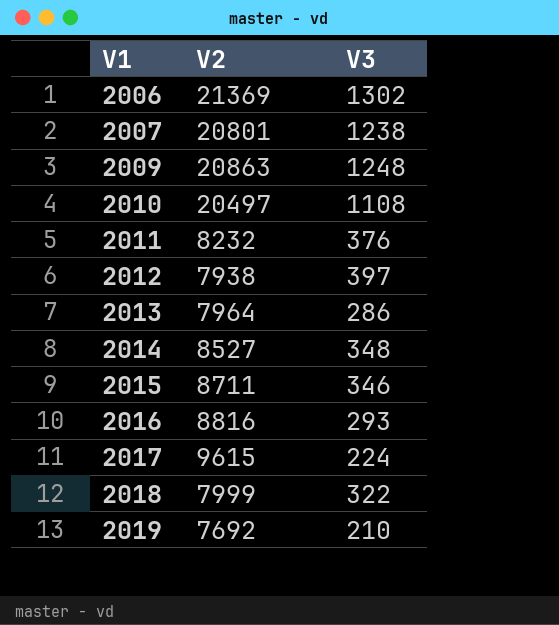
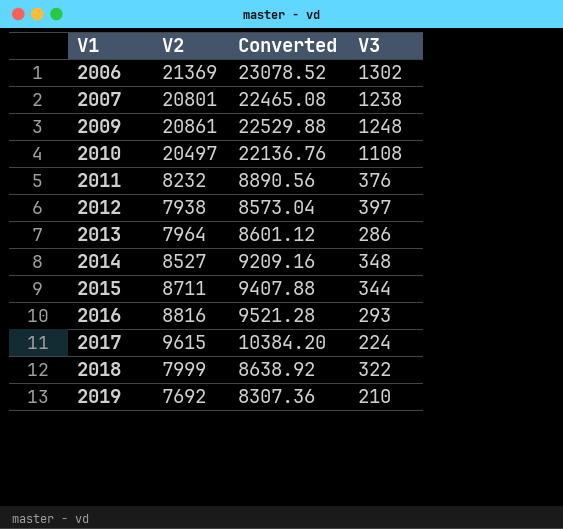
column Converted | formula: none -> [V2] * 1.08
2009 | V2: 20863 -> 20861
2015 | V3: 346 -> 344

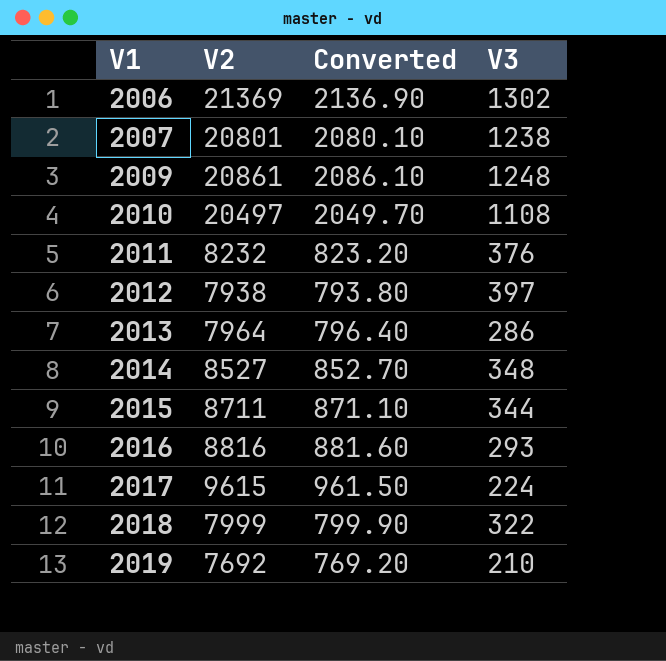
column Converted | formula: [V2] * 1.08 -> [V2] * 0.1

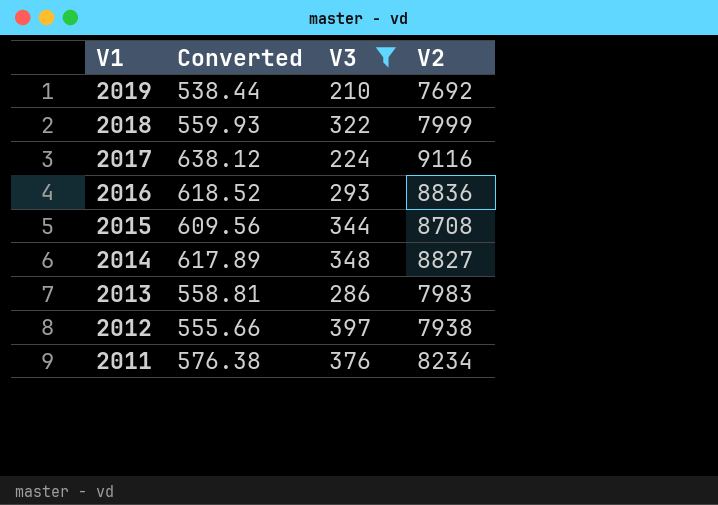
filter: none -> V3 <= 397
row order: V1 ascending -> V1 descending
column Converted | formula: [V2] * 0.1 -> [V2] * 0.07
column V2 | position: 2 -> 4
2017 | V2: 9615 -> 9116
2016 | V2: 8816 -> 8836
2015 | V2: 8711 -> 8708
2014 | V2: 8527 -> 8827
2013 | V2: 7964 -> 7983
2011 | V2: 8232 -> 8234

